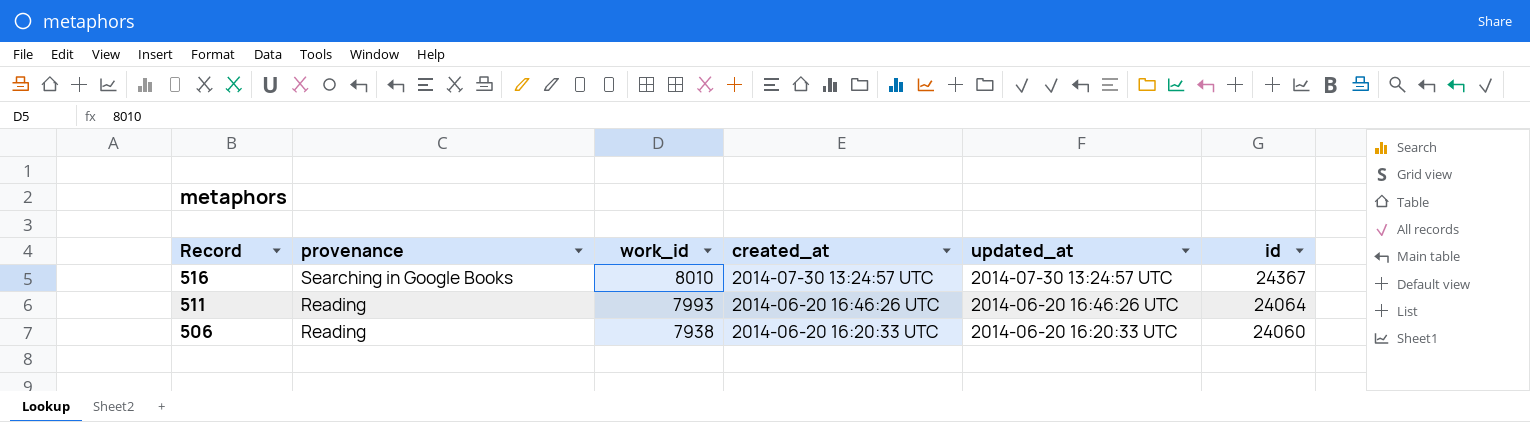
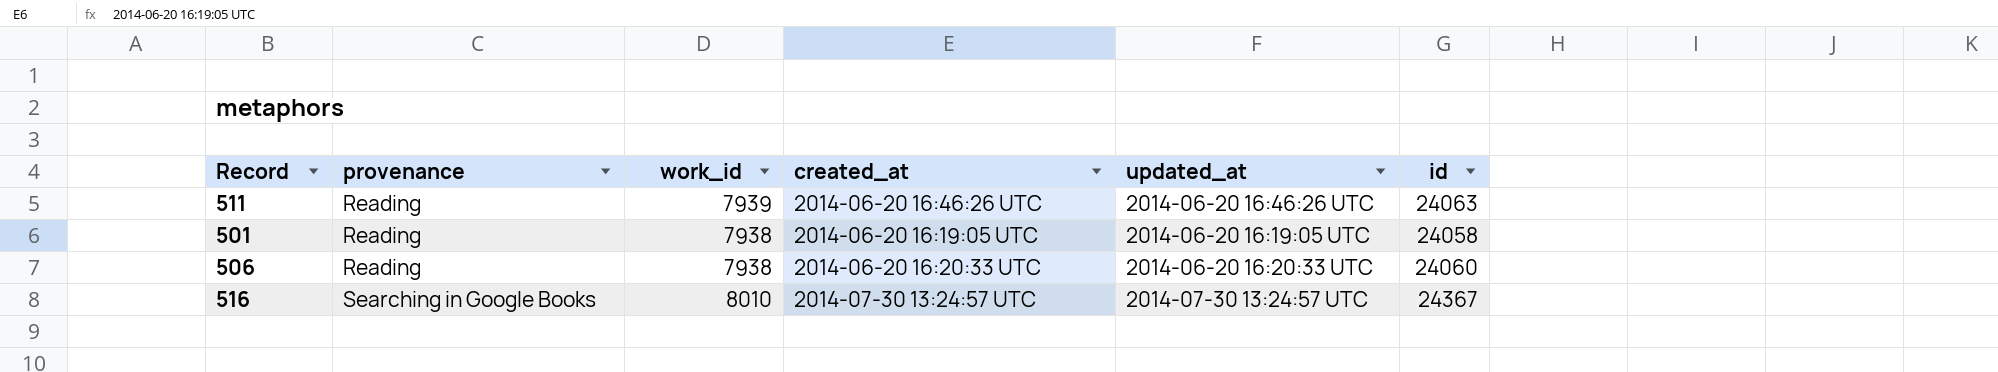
row order: Record descending -> provenance ascending
511 | work_id: 7993 -> 7939
511 | id: 24064 -> 24063
row 501: none -> Reading | 7938 | 2014-06-20 16:19:05 UTC | 2014-06-20 16:19:05 UTC | 24058

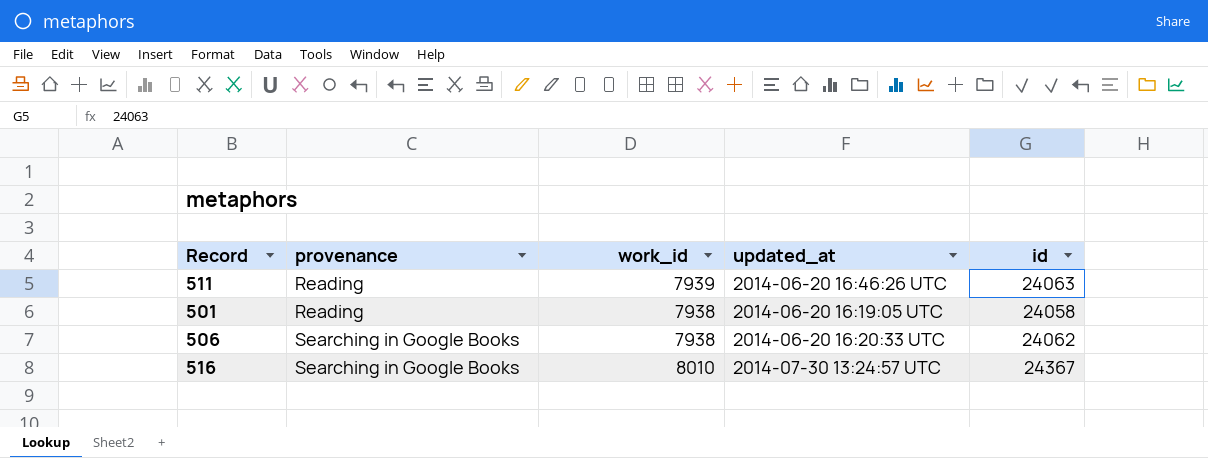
column created_at | position: 4 -> none
506 | provenance: Reading -> Searching in Google Books
506 | id: 24060 -> 24062

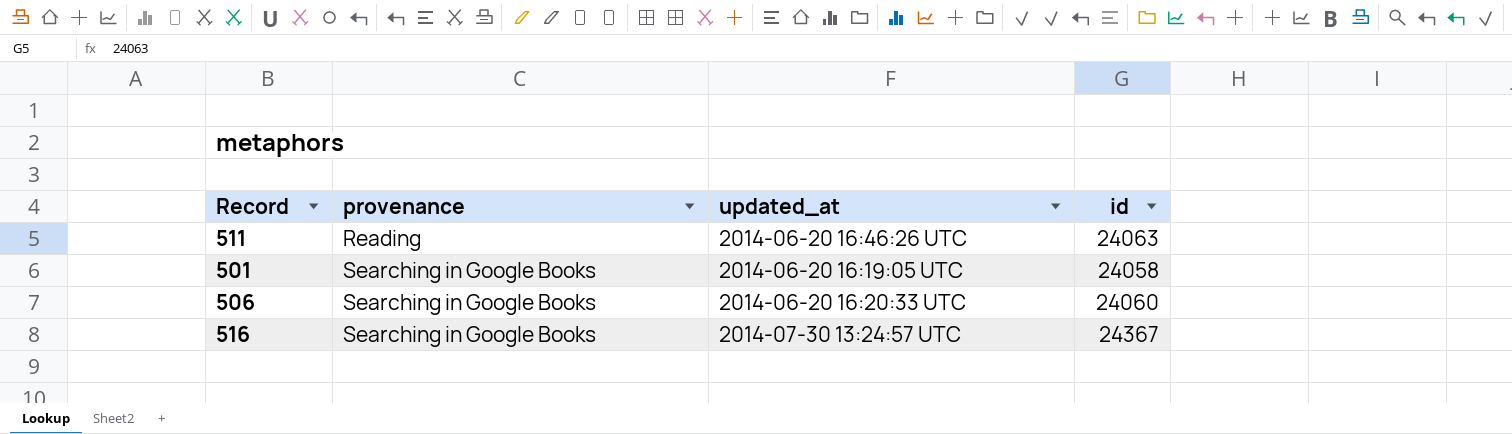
column work_id | position: 3 -> none
501 | provenance: Reading -> Searching in Google Books
506 | id: 24062 -> 24060

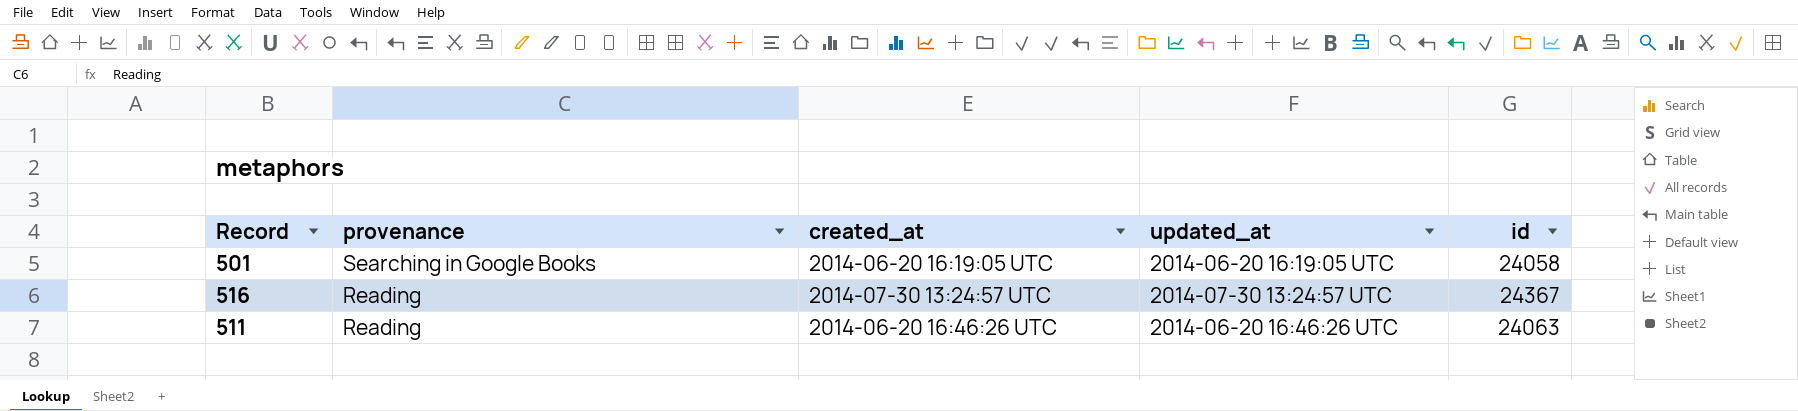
row order: provenance ascending -> provenance descending
column created_at | position: none -> 3
row 506: Searching in Google Books | 2014-06-20 16:20:33 UTC | 24060 -> none
516 | provenance: Searching in Google Books -> Reading

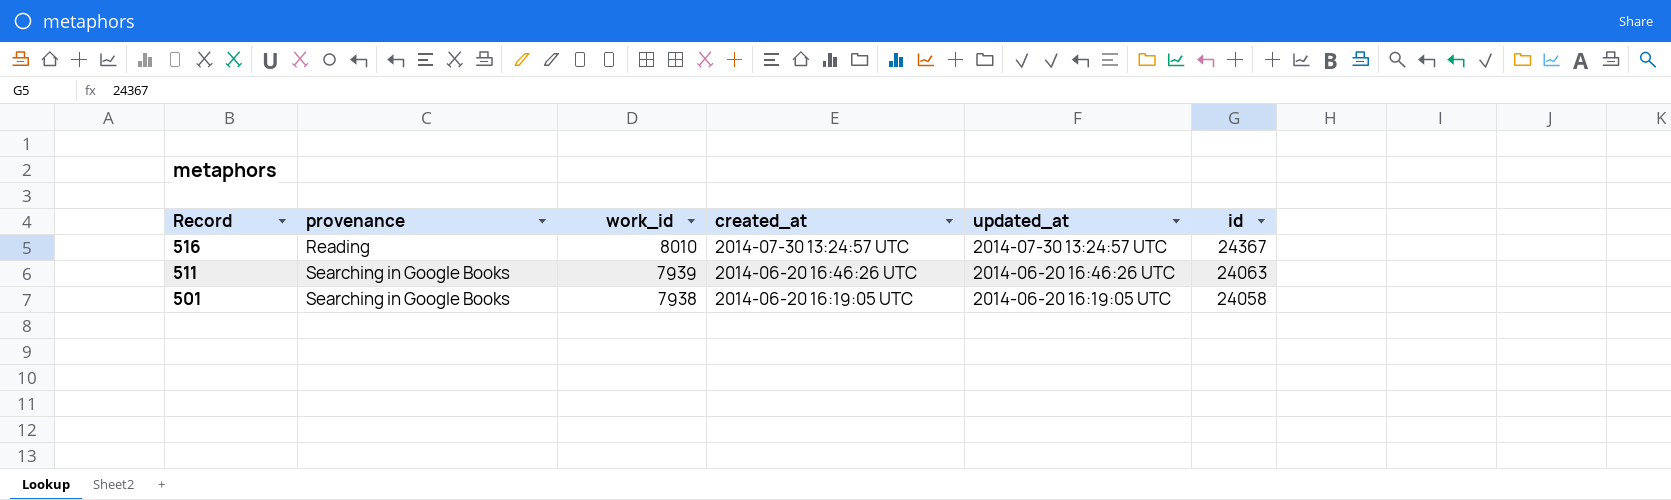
row order: provenance descending -> Record descending
column work_id | position: none -> 3
511 | provenance: Reading -> Searching in Google Books

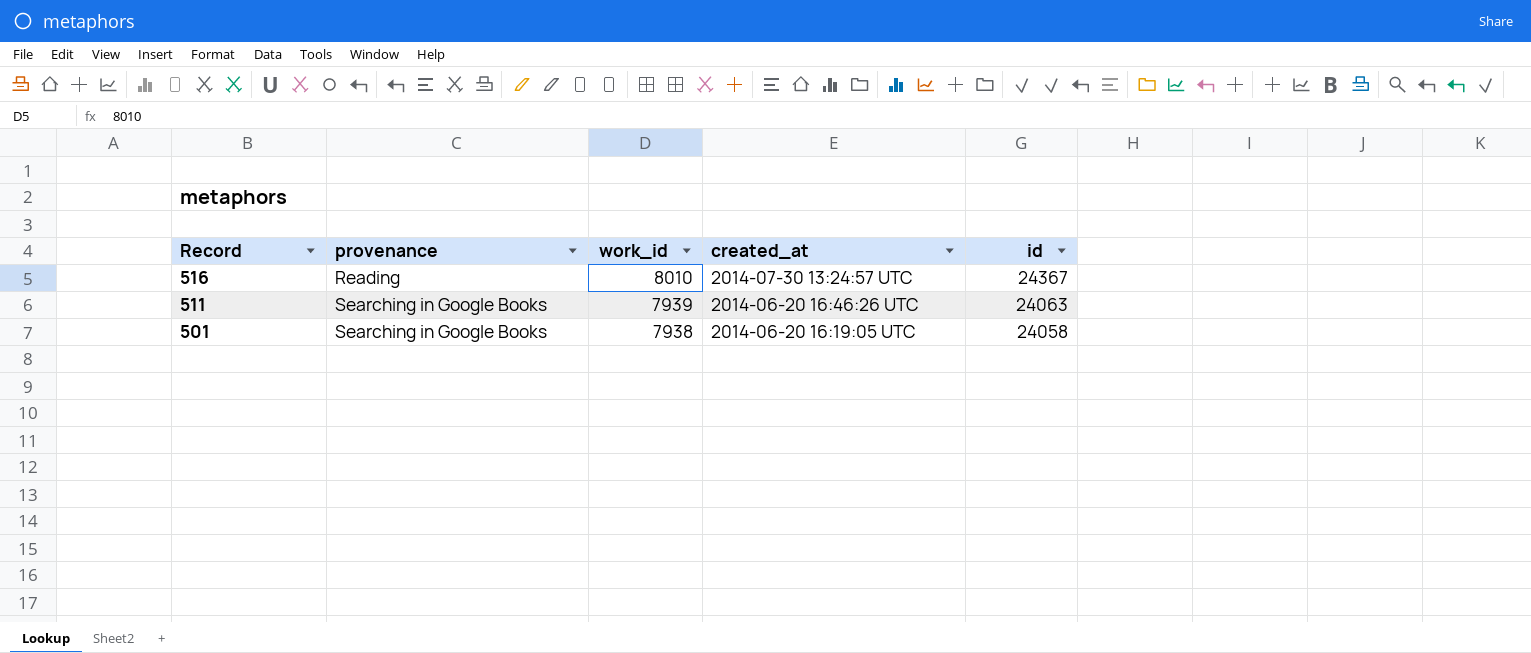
column updated_at | position: 5 -> none

